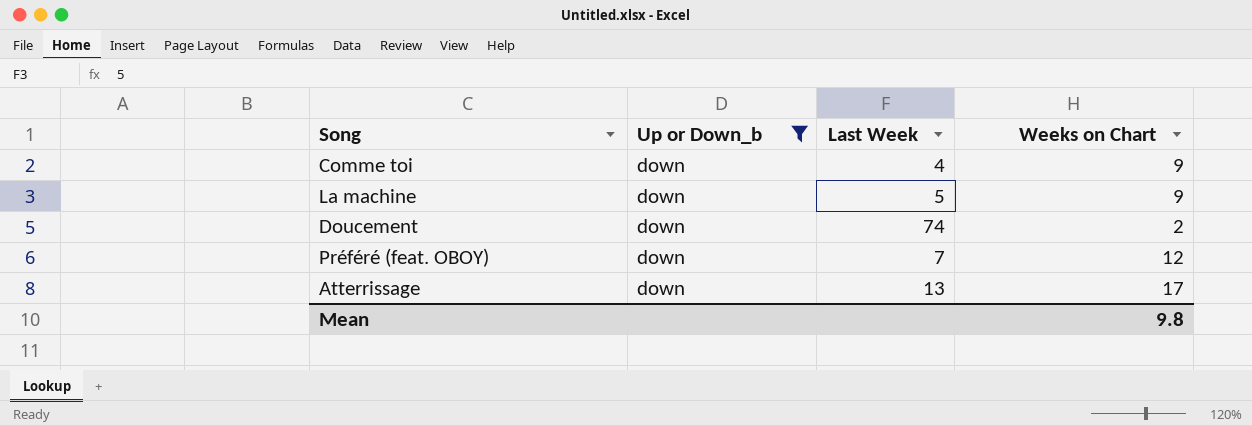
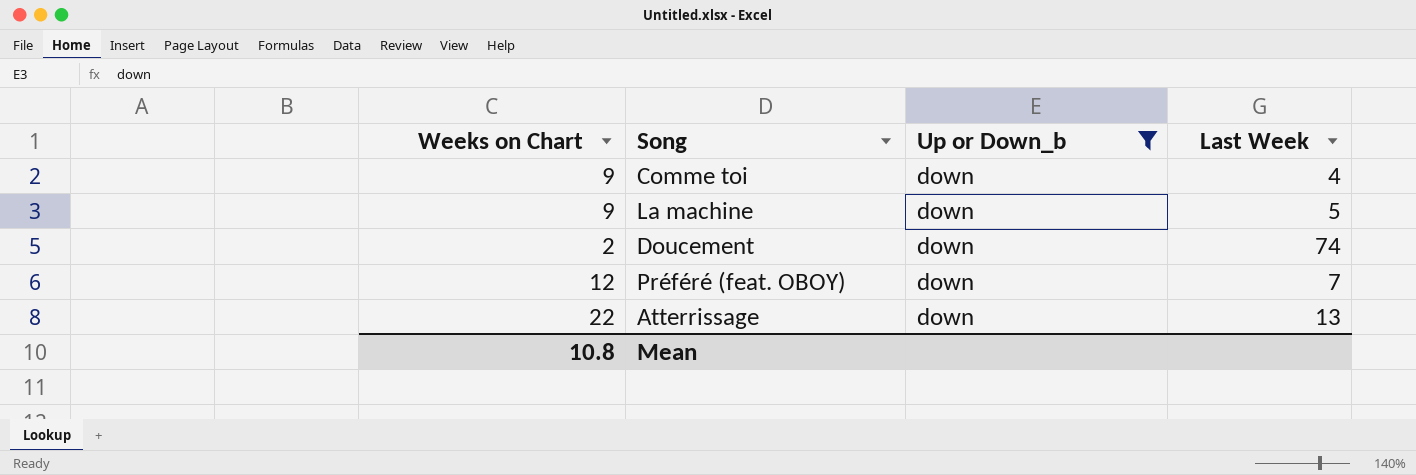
column Weeks on Chart | position: 4 -> 1
Atterrissage | Weeks on Chart: 17 -> 22
Mean | Weeks on Chart: 9.8 -> 10.8

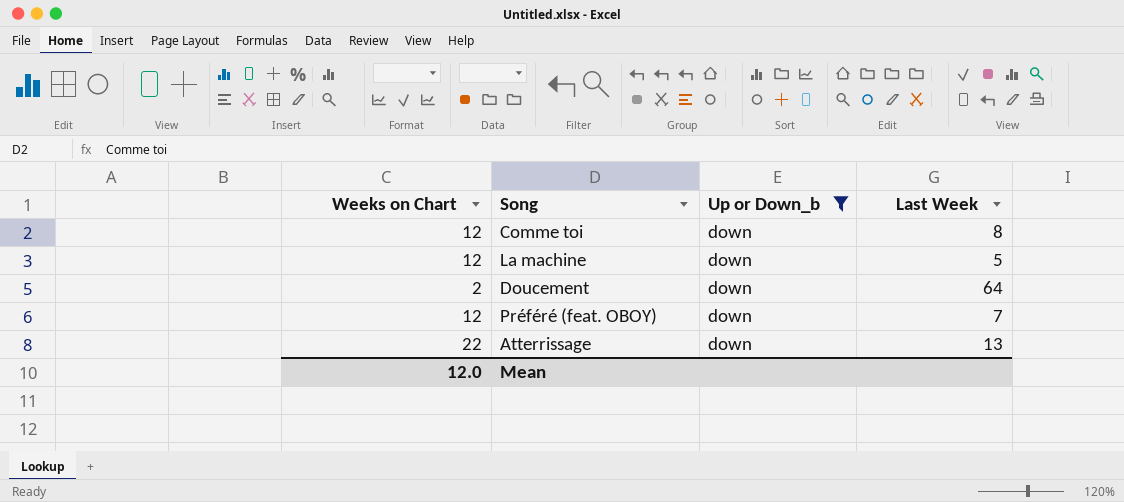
Comme toi | Weeks on Chart: 9 -> 12
Comme toi | Last Week: 4 -> 8
La machine | Weeks on Chart: 9 -> 12
Doucement | Last Week: 74 -> 64
Mean | Weeks on Chart: 10.8 -> 12.0

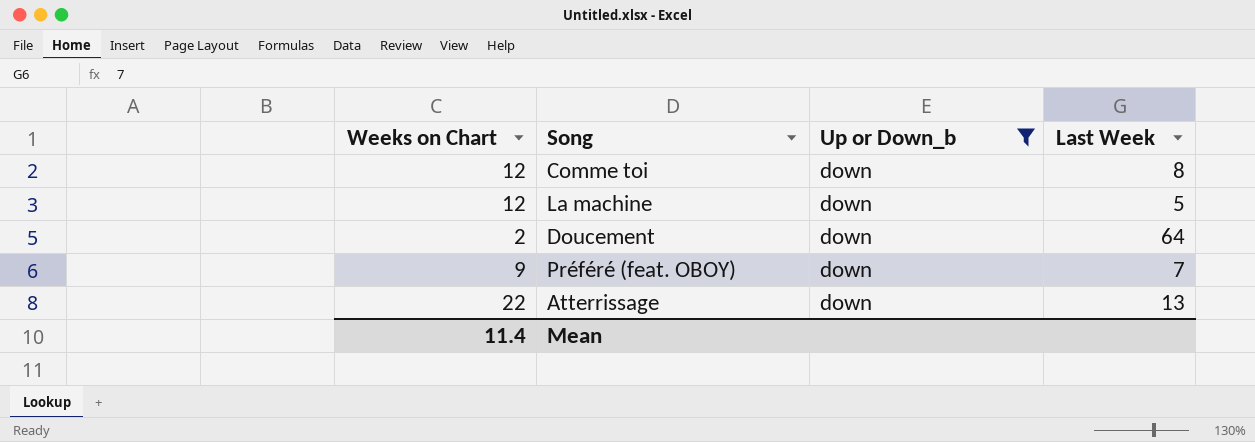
Préféré (feat. OBOY) | Weeks on Chart: 12 -> 9
Mean | Weeks on Chart: 12.0 -> 11.4

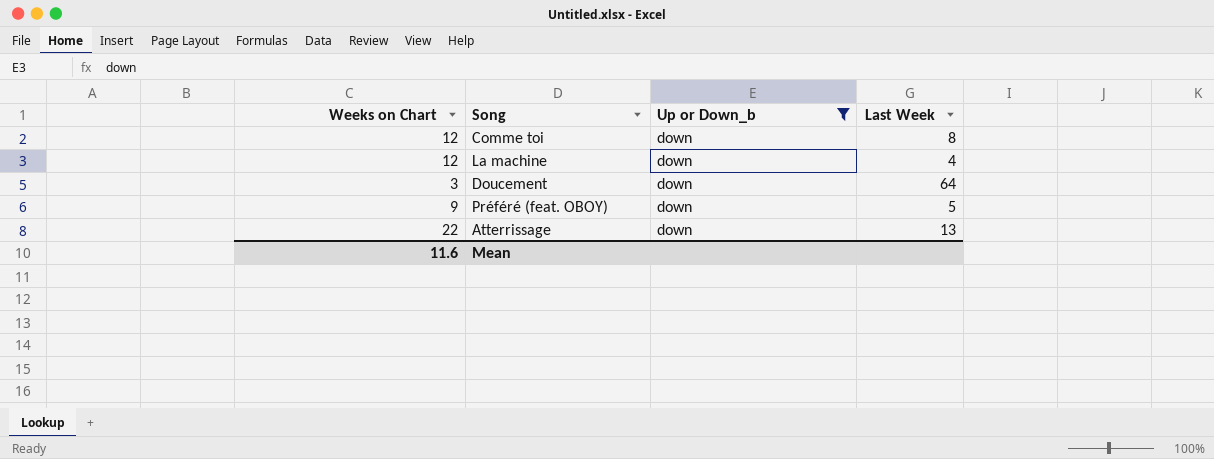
La machine | Last Week: 5 -> 4
Doucement | Weeks on Chart: 2 -> 3
Préféré (feat. OBOY) | Last Week: 7 -> 5
Mean | Weeks on Chart: 11.4 -> 11.6

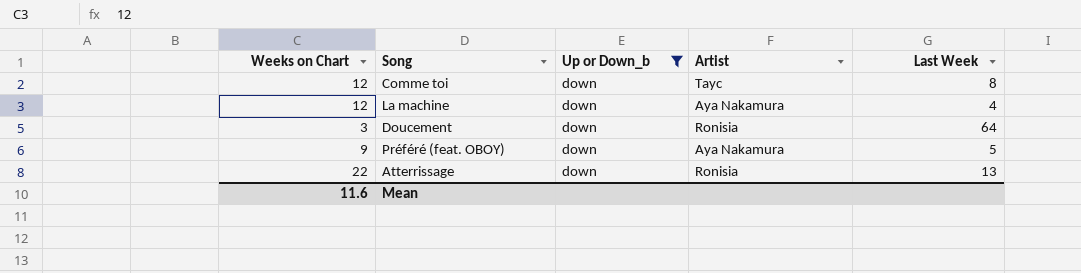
column Artist | position: none -> 4

